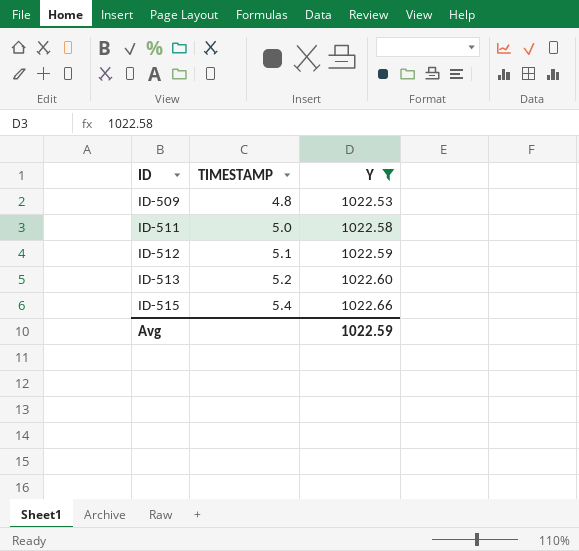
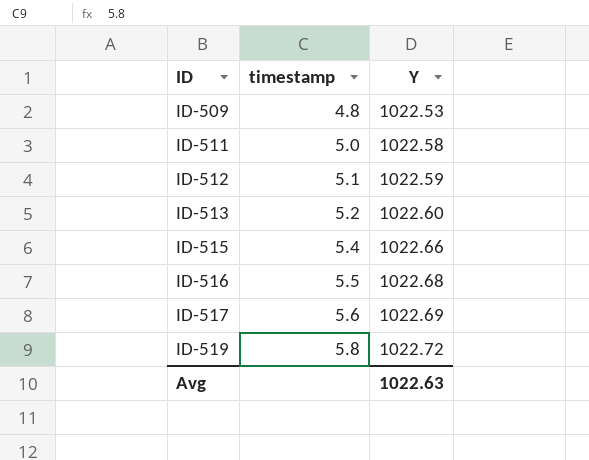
filter: Y <= 1022.66 -> none
column name: TIMESTAMP -> timestamp
Avg | Y: 1022.59 -> 1022.63

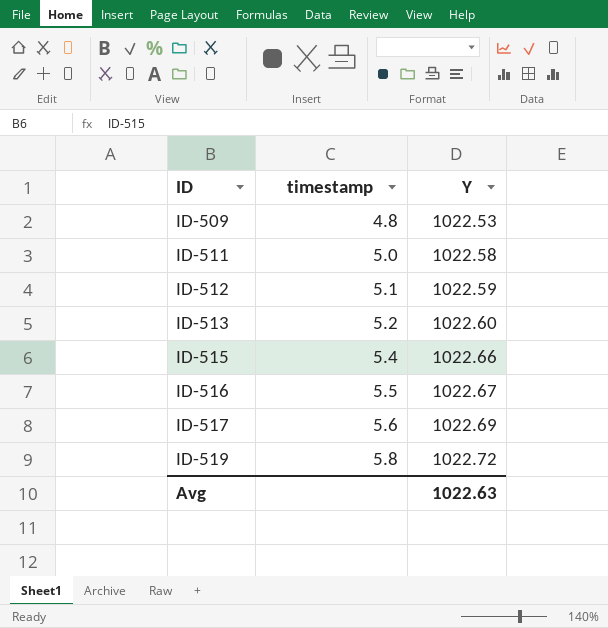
ID-516 | Y: 1022.68 -> 1022.67

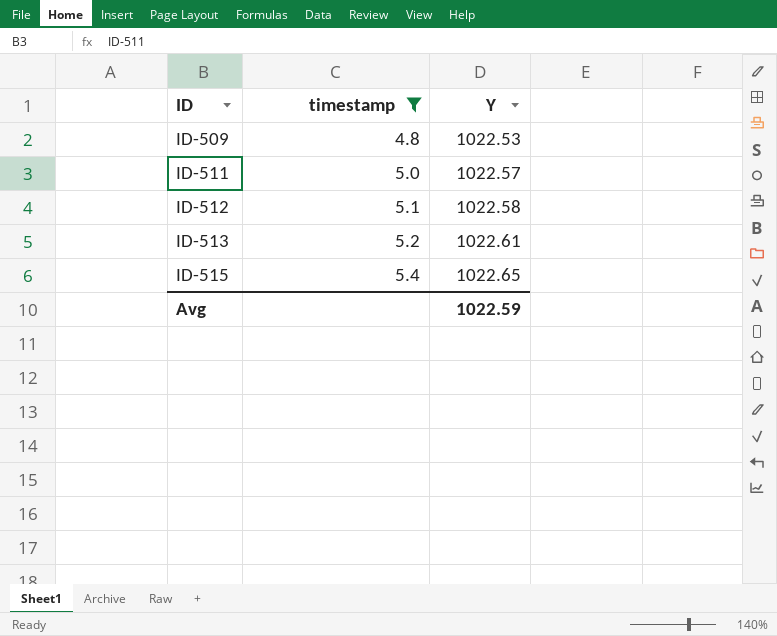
filter: none -> timestamp <= 5.4
ID-511 | Y: 1022.58 -> 1022.57
ID-512 | Y: 1022.59 -> 1022.58
ID-513 | Y: 1022.60 -> 1022.61
ID-515 | Y: 1022.66 -> 1022.65
Avg | Y: 1022.63 -> 1022.59

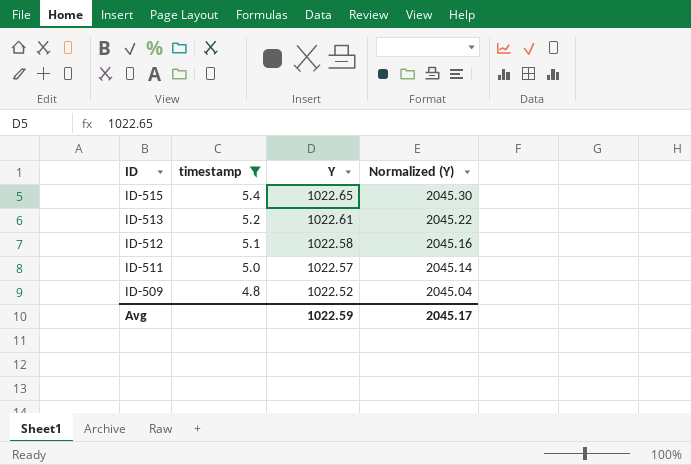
row order: ID ascending -> ID descending
column Normalized (Y) | formula: none -> [Y] * 2
ID-509 | Y: 1022.53 -> 1022.52

